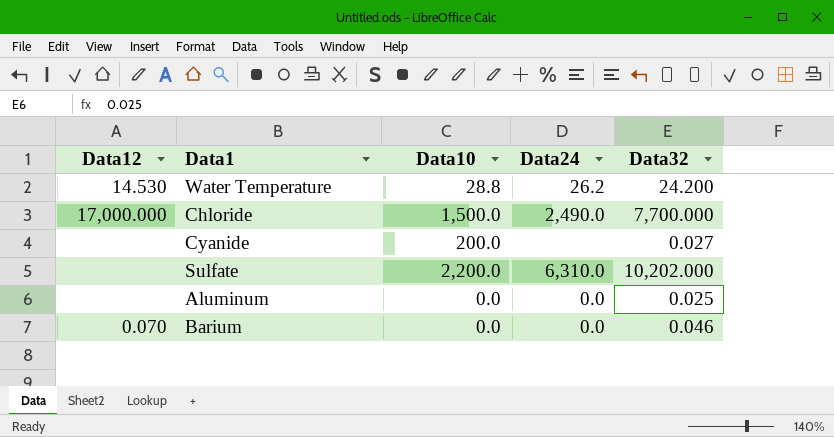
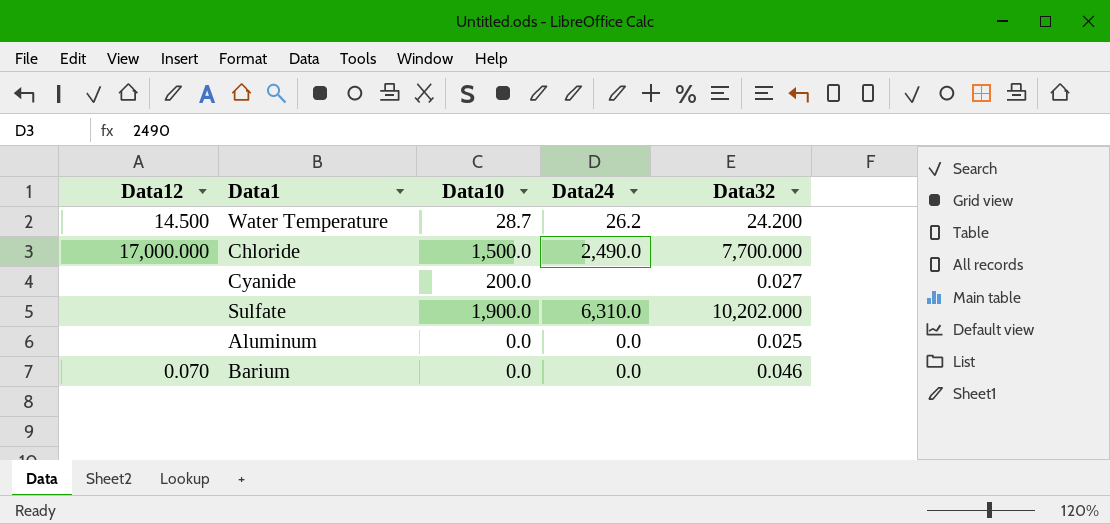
Water Temperature | Data12: 14.530 -> 14.500
Water Temperature | Data10: 28.8 -> 28.7
Sulfate | Data10: 2,200.0 -> 1,900.0

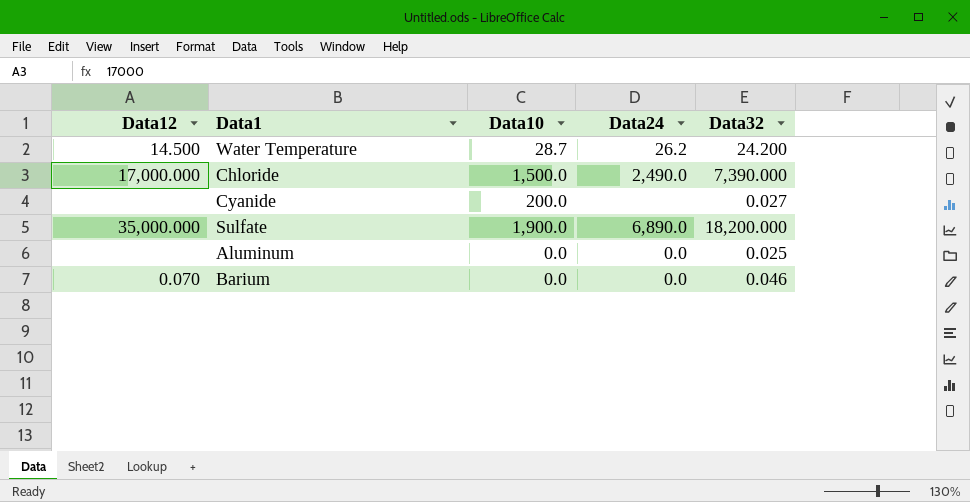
Chloride | Data32: 7,700.000 -> 7,390.000
Sulfate | Data12: none -> 35,000.000
Sulfate | Data24: 6,310.0 -> 6,890.0
Sulfate | Data32: 10,202.000 -> 18,200.000

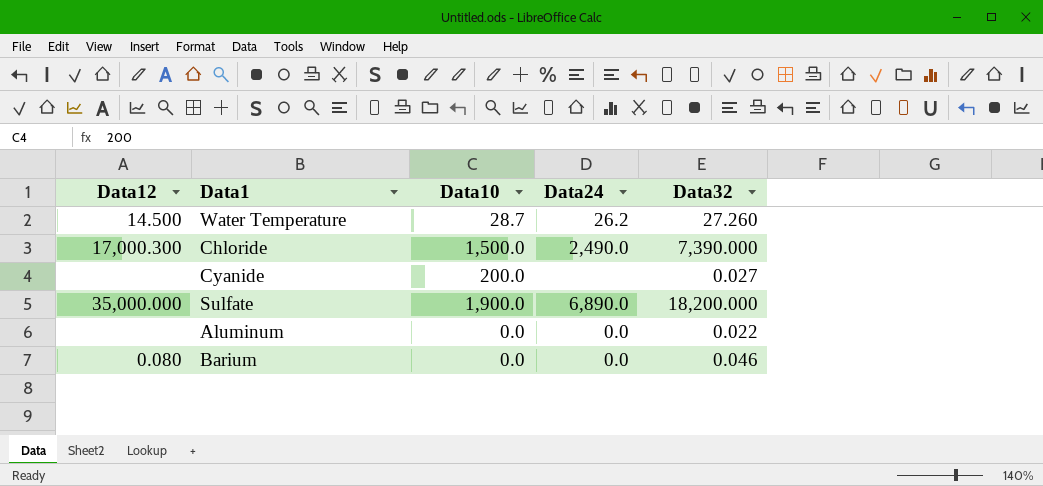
Water Temperature | Data32: 24.200 -> 27.260
Chloride | Data12: 17,000.000 -> 17,000.300
Aluminum | Data32: 0.025 -> 0.022
Barium | Data12: 0.070 -> 0.080

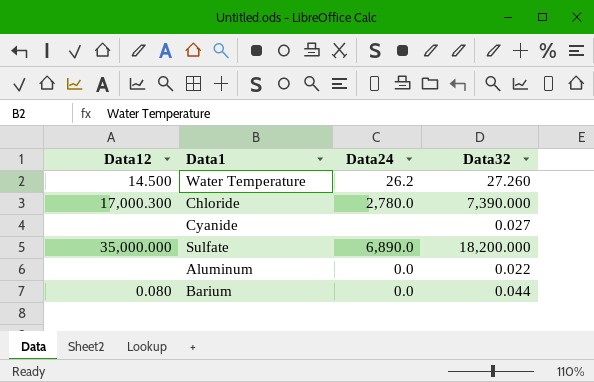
column Data10 | position: 3 -> none
Chloride | Data24: 2,490.0 -> 2,780.0
Barium | Data32: 0.046 -> 0.044

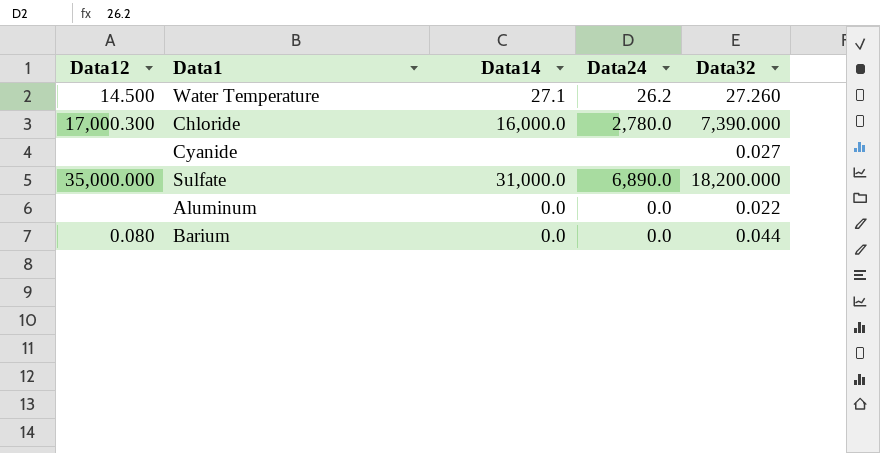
column Data14 | position: none -> 3

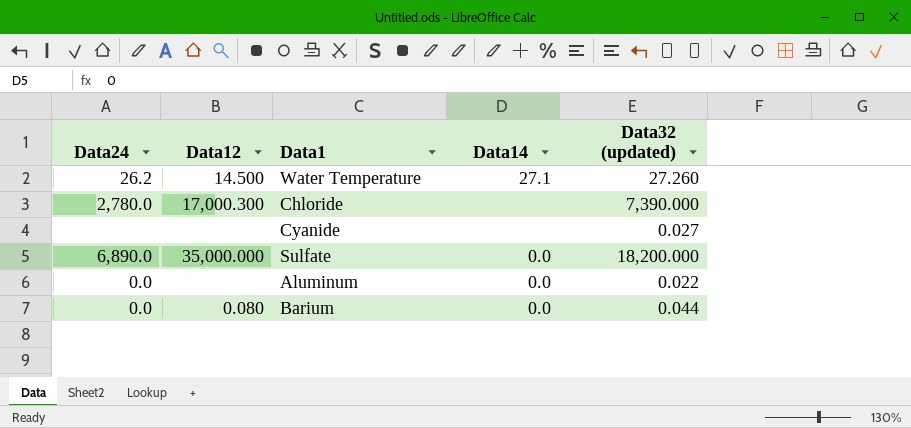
column Data24 | position: 4 -> 1
column name: Data32 -> Data32 (updated)
Chloride | Data14: 16,000.0 -> none
Sulfate | Data14: 31,000.0 -> 0.0

